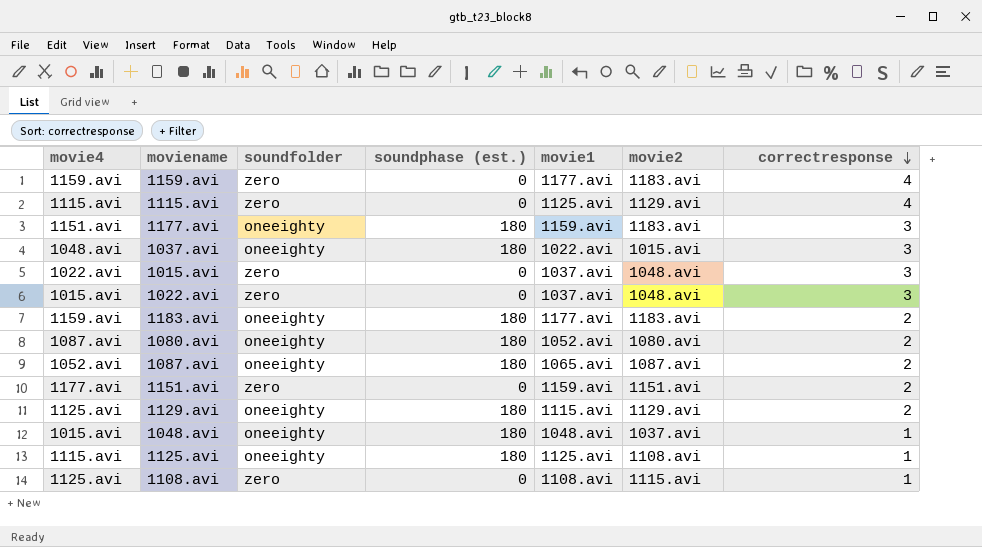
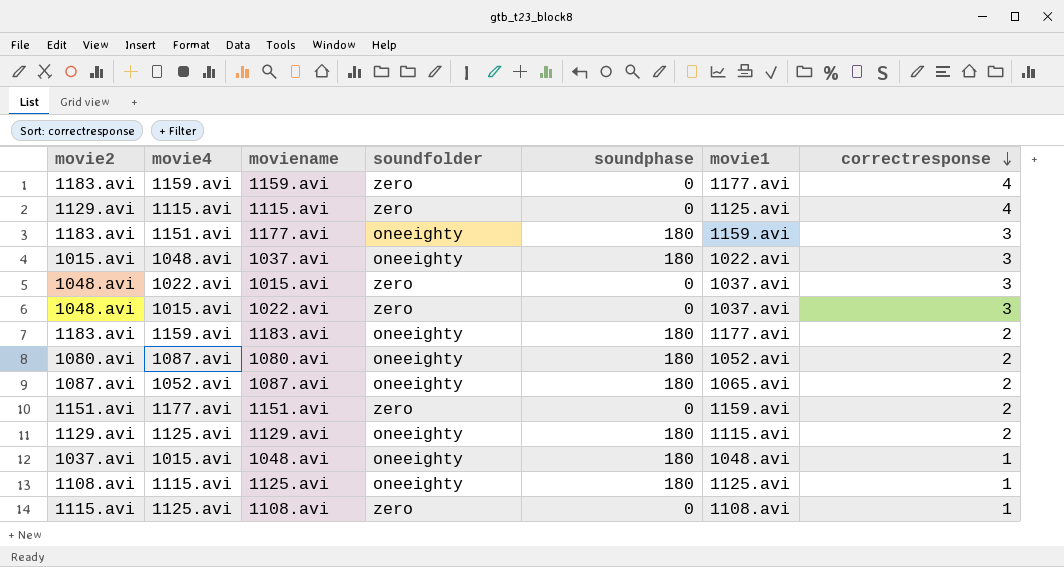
column movie2 | position: 6 -> 1
column name: soundphase (est.) -> soundphase

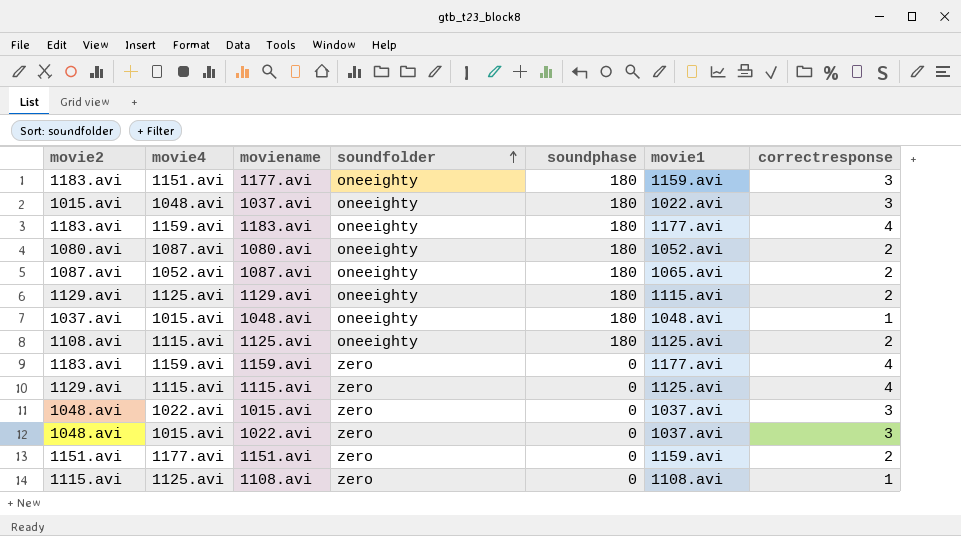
row order: correctresponse descending -> soundfolder ascending
1183.avi | correctresponse: 2 -> 4
1125.avi | correctresponse: 1 -> 2

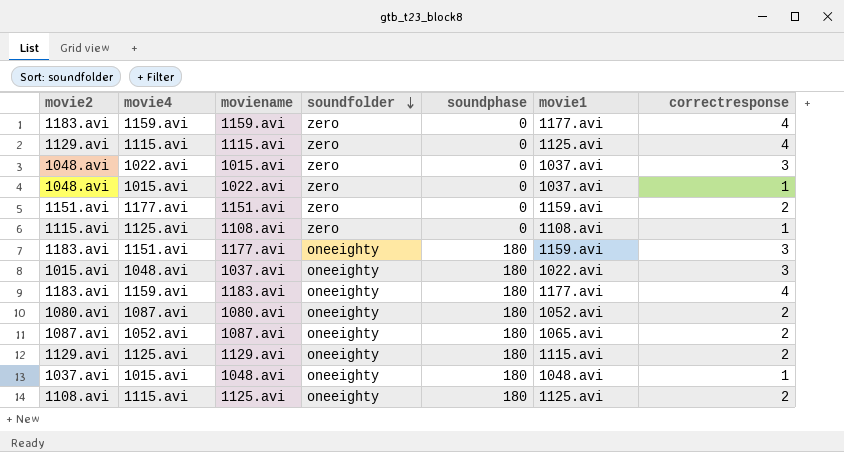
row order: soundfolder ascending -> soundfolder descending
1022.avi | correctresponse: 3 -> 1

